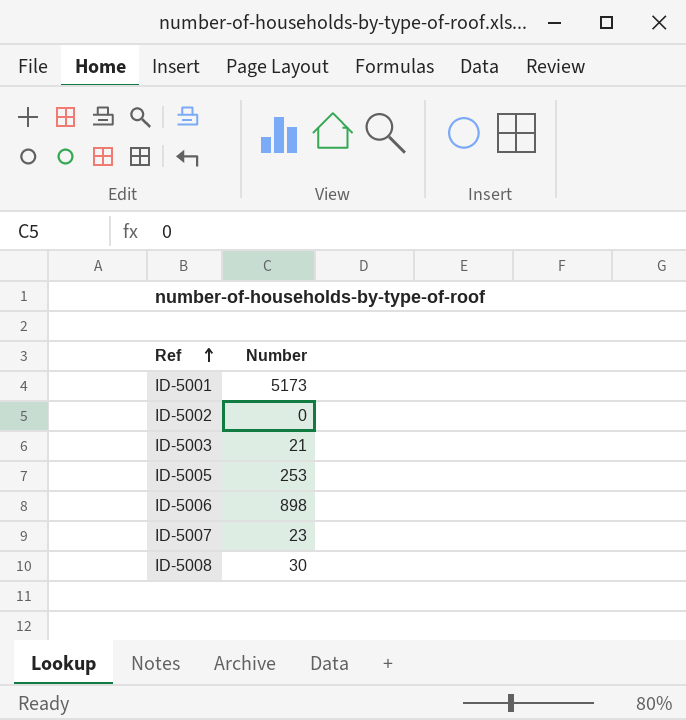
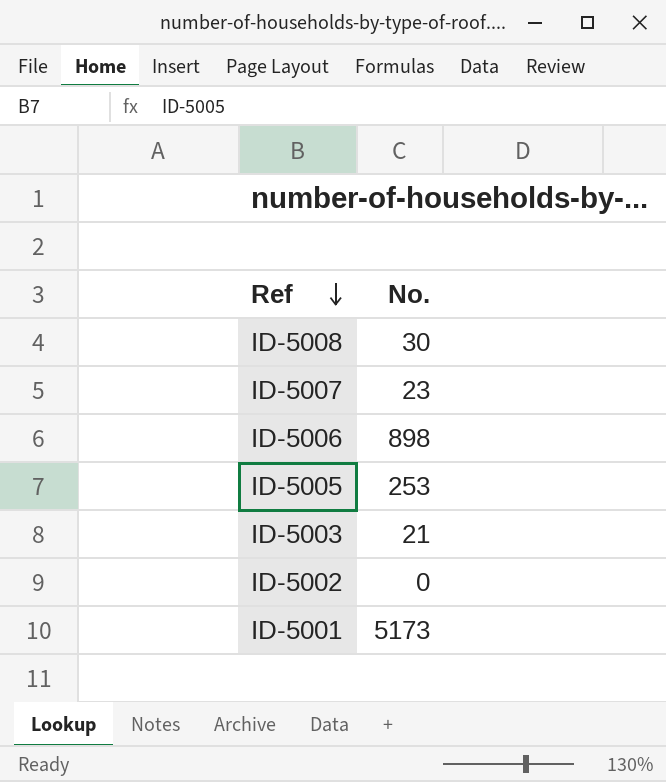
row order: Ref ascending -> Ref descending
column name: Number -> No.

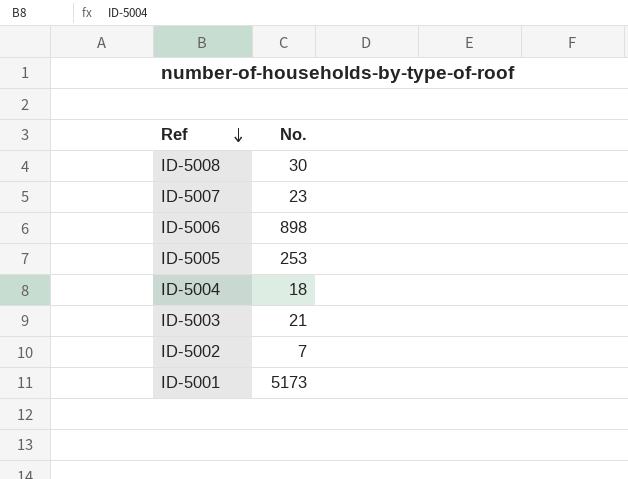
row ID-5004: none -> 18
ID-5002 | No.: 0 -> 7

